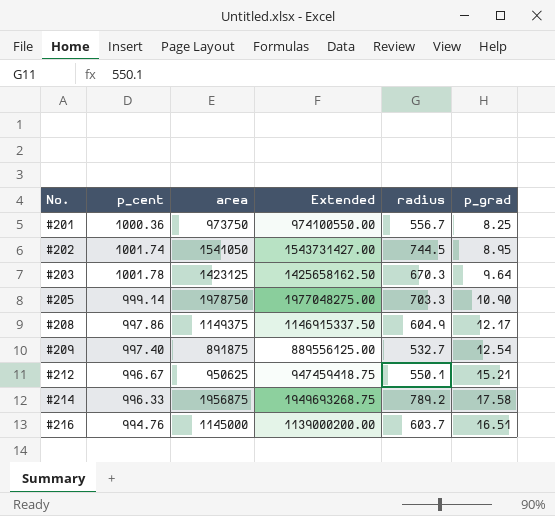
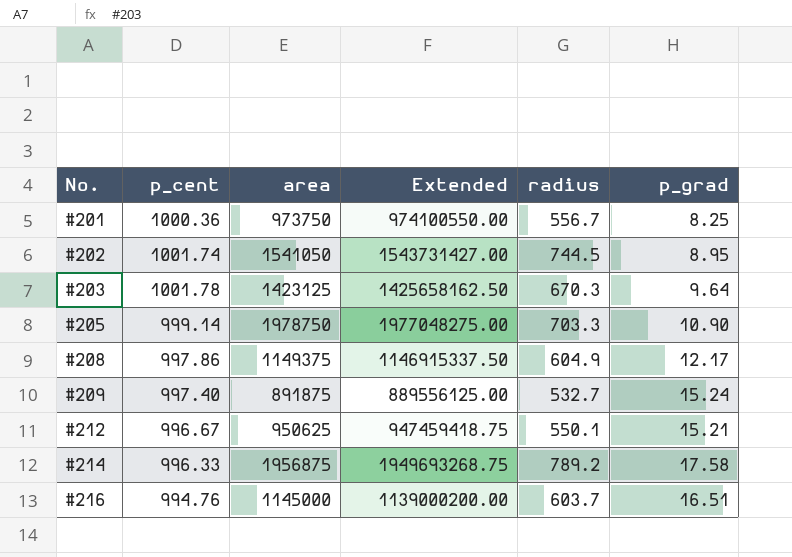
#209 | p_grad: 12.54 -> 15.24

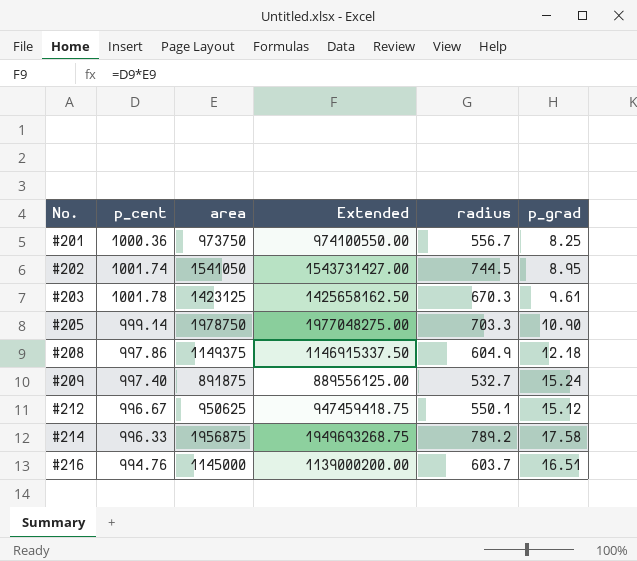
#203 | p_grad: 9.64 -> 9.61
#208 | p_grad: 12.17 -> 12.18
#212 | p_grad: 15.21 -> 15.12

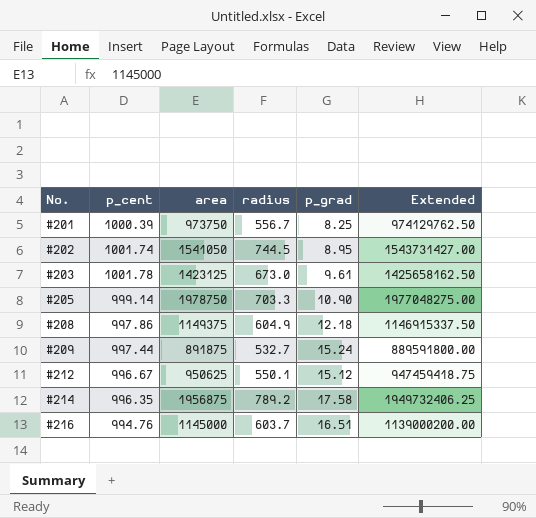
column Extended | position: 4 -> 6
#201 | p_cent: 1000.36 -> 1000.39
#201 | Extended: 974100550.00 -> 974129762.50
#203 | radius: 670.3 -> 673.0
#209 | p_cent: 997.40 -> 997.44
#209 | Extended: 889556125.00 -> 889591800.00
#214 | p_cent: 996.33 -> 996.35
#214 | Extended: 1949693268.75 -> 1949732406.25

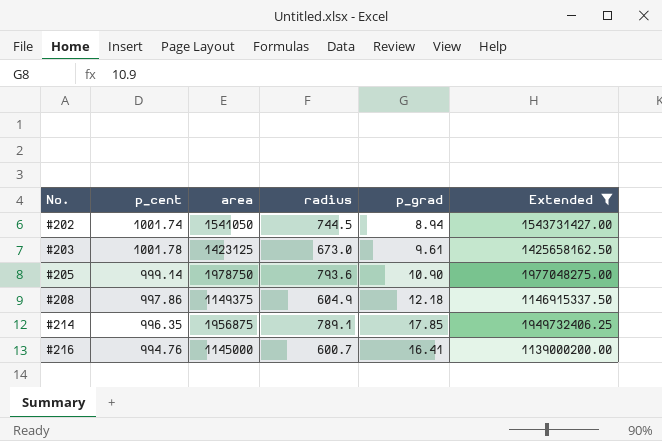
filter: none -> Extended >= 1139000200.00
#202 | p_grad: 8.95 -> 8.94
#205 | radius: 703.3 -> 793.6
#214 | radius: 789.2 -> 789.1
#214 | p_grad: 17.58 -> 17.85
#216 | radius: 603.7 -> 600.7
#216 | p_grad: 16.51 -> 16.41

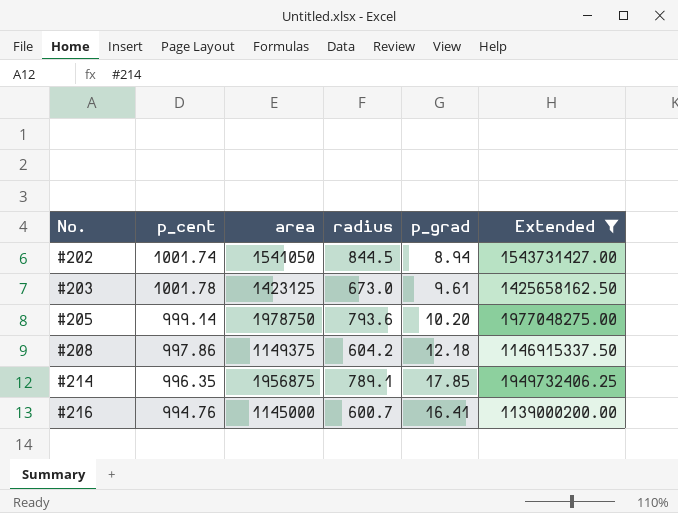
#202 | radius: 744.5 -> 844.5
#205 | p_grad: 10.90 -> 10.20
#208 | radius: 604.9 -> 604.2

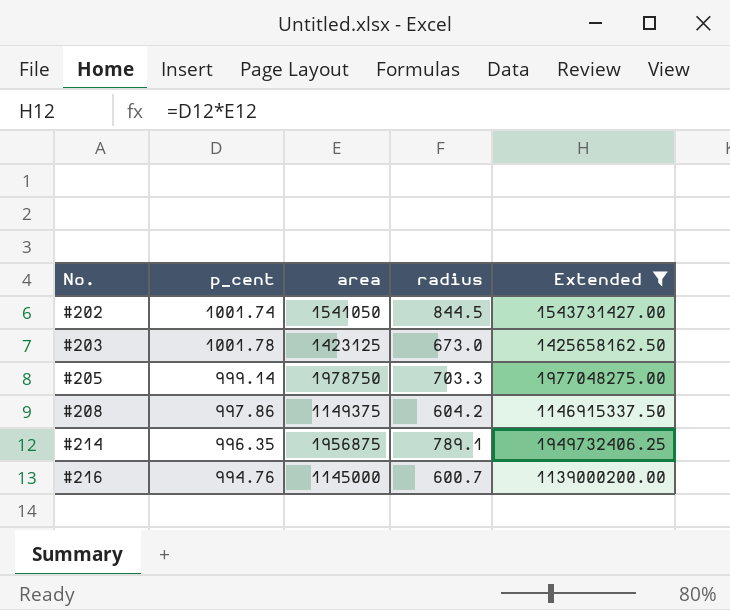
column p_grad | position: 5 -> none
#205 | radius: 793.6 -> 703.3

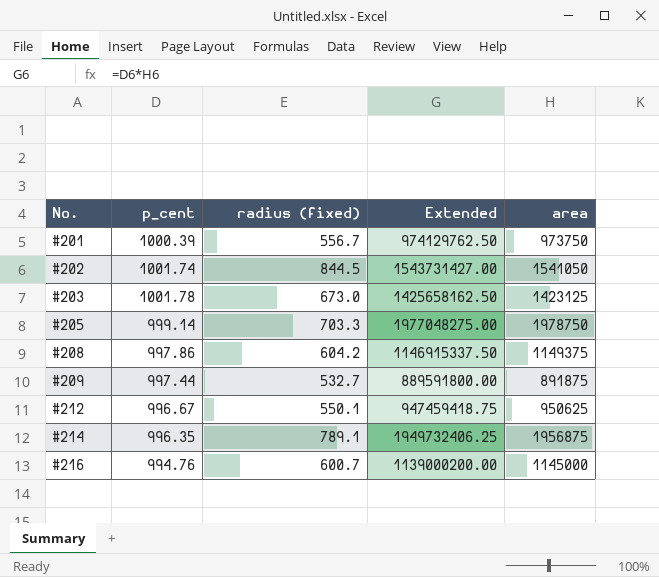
filter: Extended >= 1139000200.00 -> none
column name: radius -> radius (fixed)
column area | position: 3 -> 5

